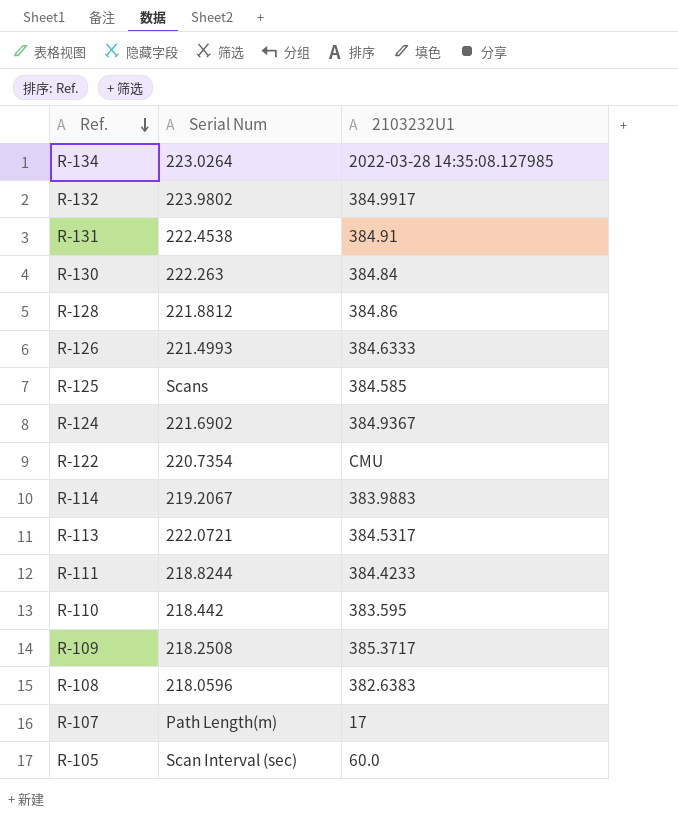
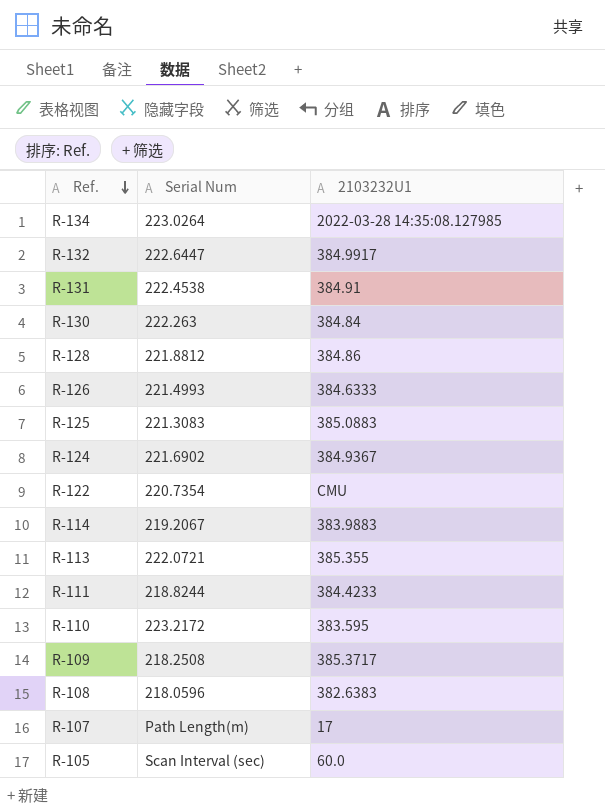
R-132 | Serial Num: 223.9802 -> 222.6447
R-125 | Serial Num: Scans -> 221.3083
R-125 | 2103232U1: 384.585 -> 385.0883
R-113 | 2103232U1: 384.5317 -> 385.355
R-110 | Serial Num: 218.442 -> 223.2172

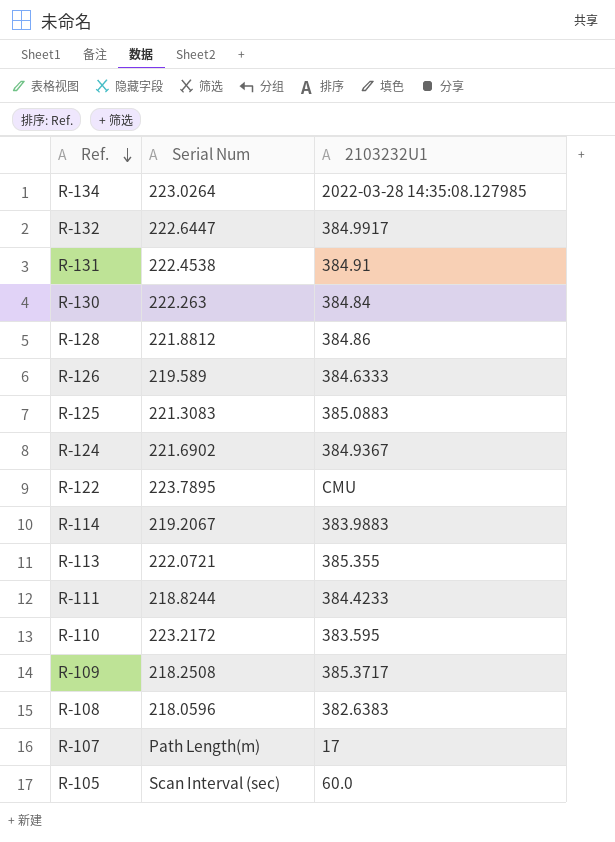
R-126 | Serial Num: 221.4993 -> 219.589
R-122 | Serial Num: 220.7354 -> 223.7895

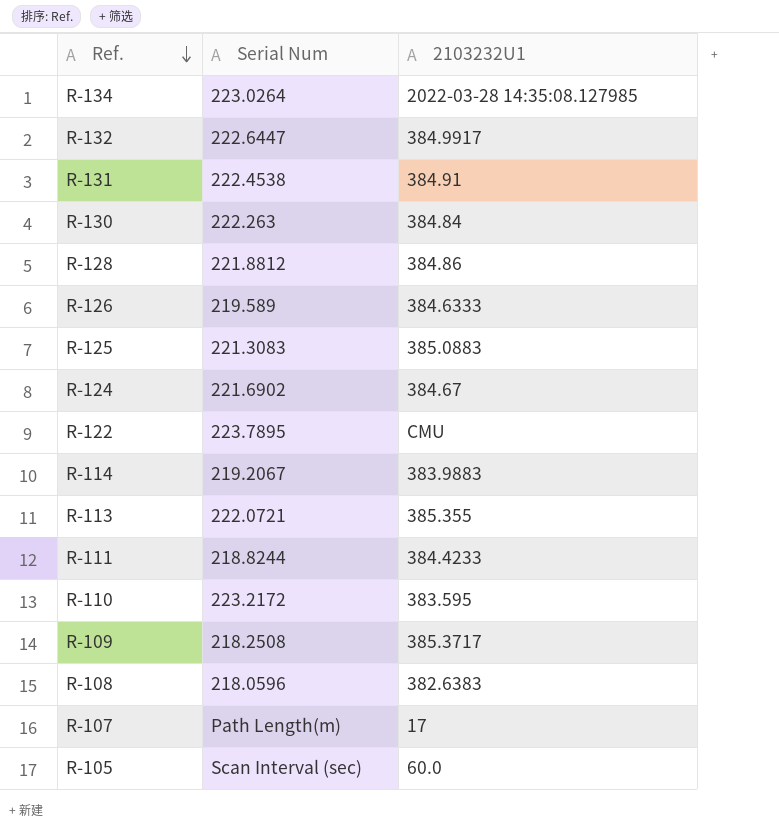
R-124 | 2103232U1: 384.9367 -> 384.67

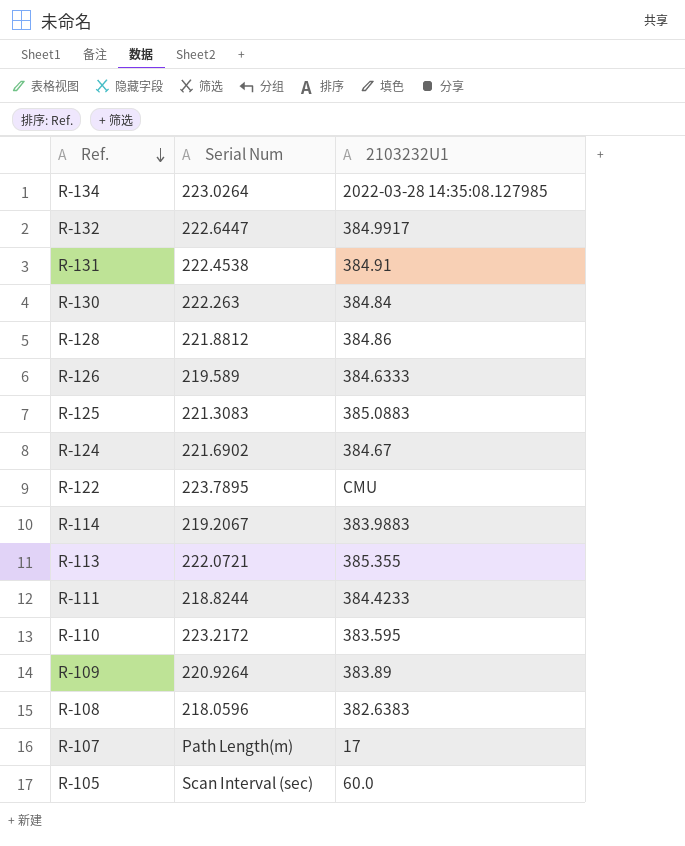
R-109 | Serial Num: 218.2508 -> 220.9264
R-109 | 2103232U1: 385.3717 -> 383.89

